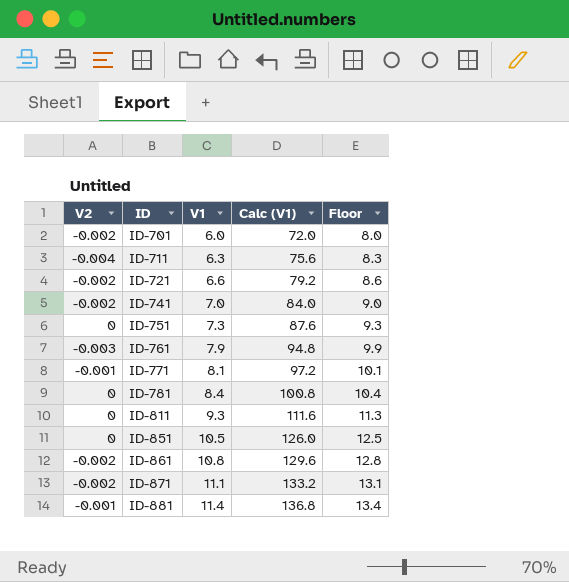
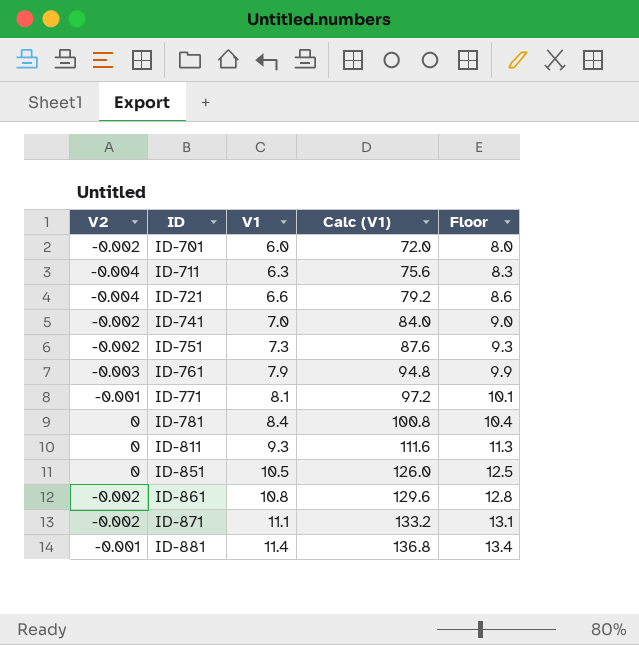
ID-721 | V2: -0.002 -> -0.004
ID-751 | V2: 0 -> -0.002

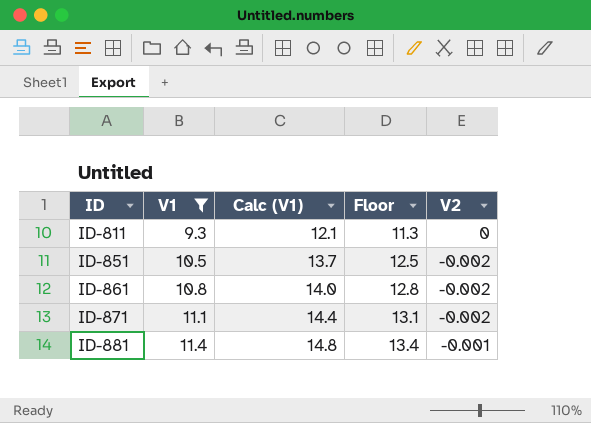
filter: none -> V1 >= 9.3
column Calc (V1) | formula: [V1] * 12 -> [V1] * 1.3
column V2 | position: 1 -> 5
ID-851 | V2: 0 -> -0.002

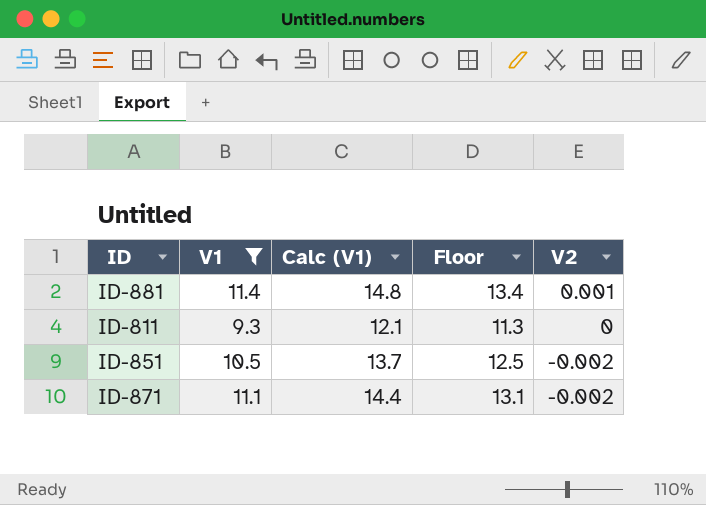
row order: ID ascending -> V2 descending
row ID-861: 10.8 | 14.0 | 12.8 | -0.002 -> none
ID-881 | V2: -0.001 -> 0.001

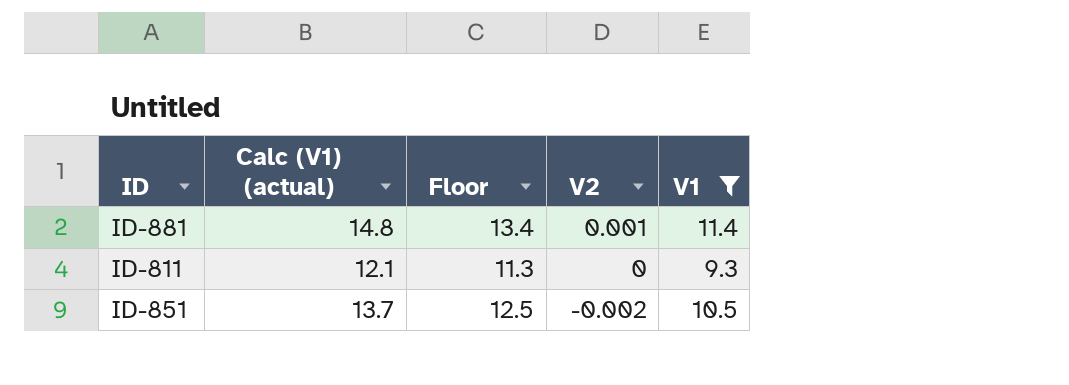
column name: Calc (V1) -> Calc (V1) (actual)
column V1 | position: 2 -> 5
row ID-871: 11.1 | 14.4 | 13.1 | -0.002 -> none

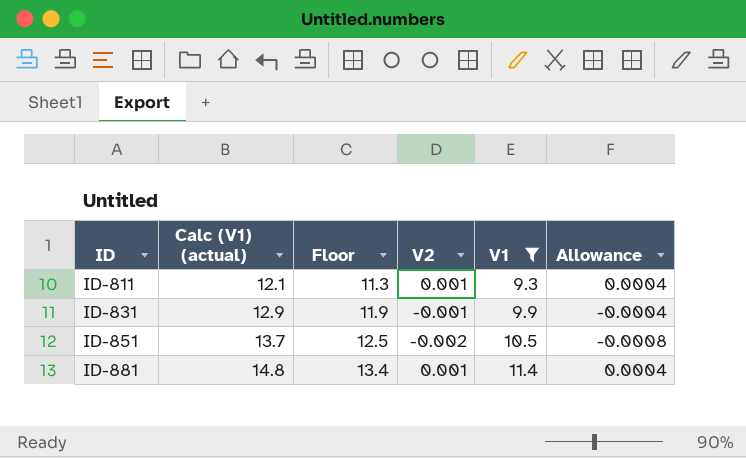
row order: V2 descending -> ID ascending
column Allowance | formula: none -> [V2] * 0.4
ID-811 | V2: 0 -> 0.001
row ID-831: none -> 12.9 | 11.9 | -0.001 | 9.9 | -0.0004

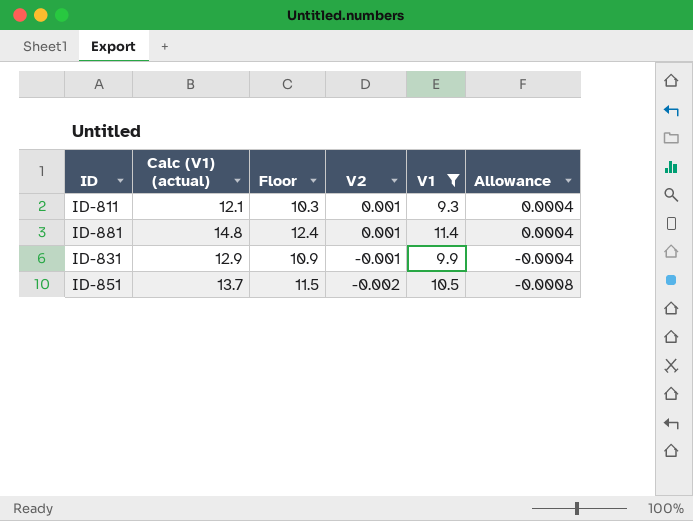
row order: ID ascending -> V2 descending
column Floor | formula: [V1] + 2 -> [V1] + 1

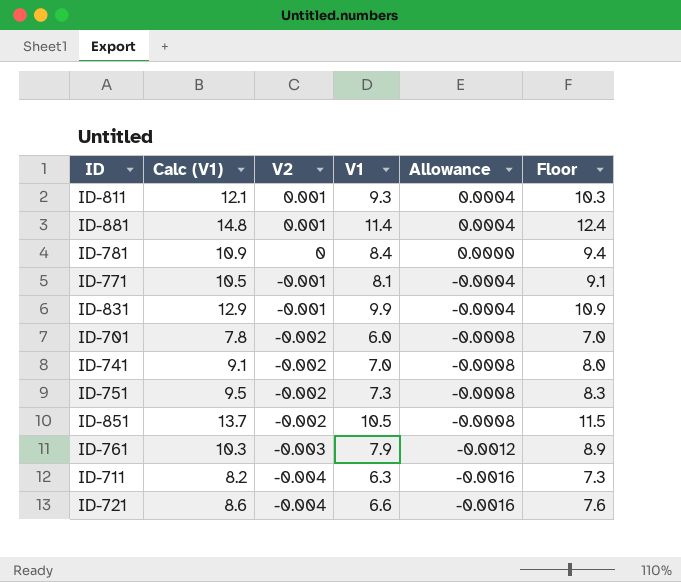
filter: V1 >= 9.3 -> none
column name: Calc (V1) (actual) -> Calc (V1)
column Floor | position: 3 -> 6

